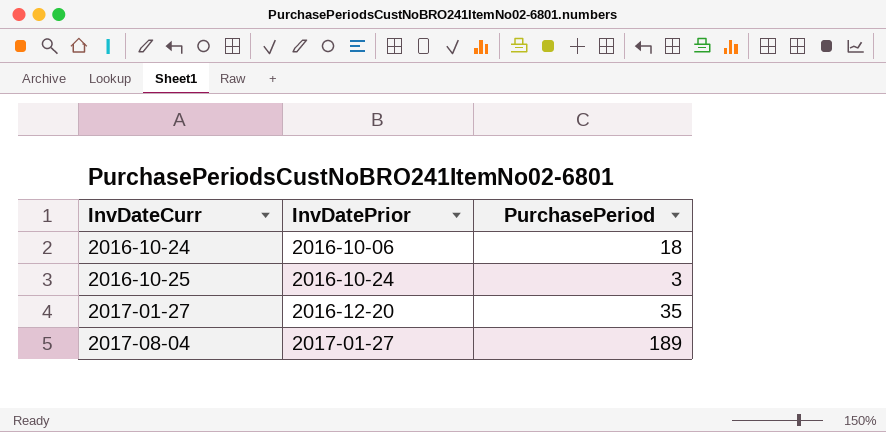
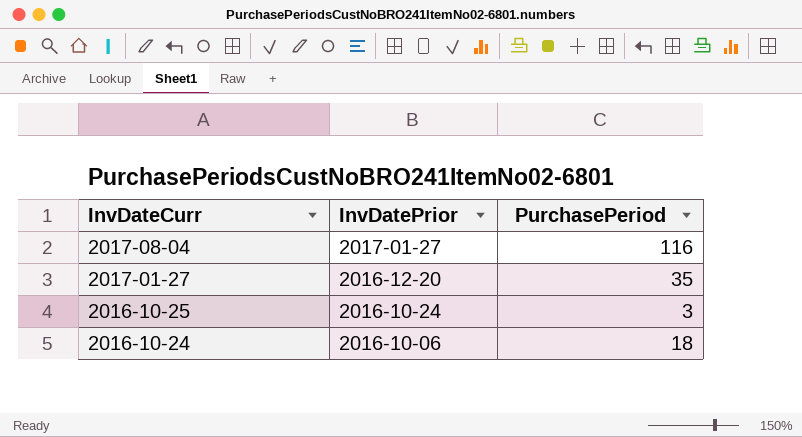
row order: InvDateCurr ascending -> InvDateCurr descending
2017-08-04 | PurchasePeriod: 189 -> 116

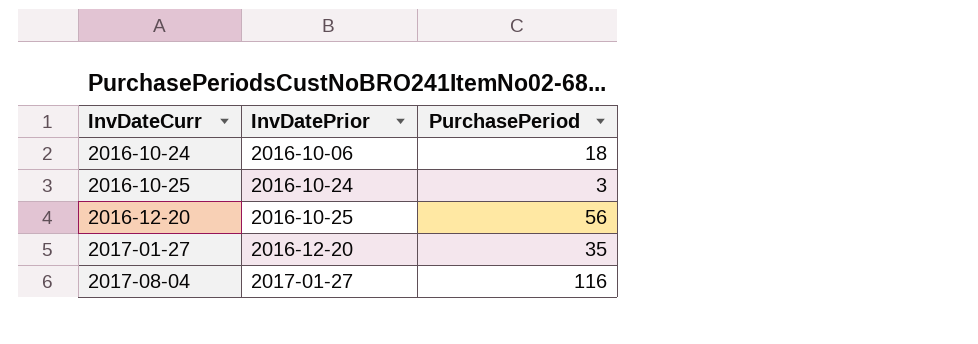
row order: InvDateCurr descending -> InvDateCurr ascending
row 2016-12-20: none -> 2016-10-25 | 56

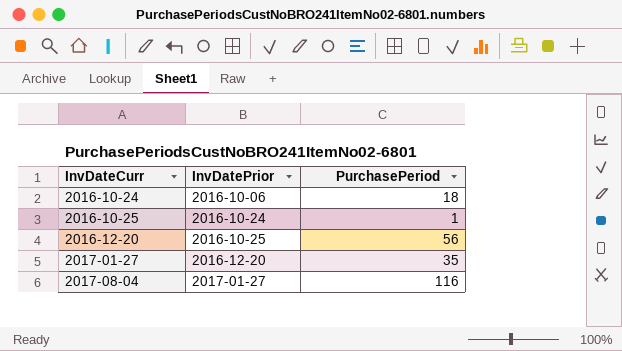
2016-10-25 | PurchasePeriod: 3 -> 1

